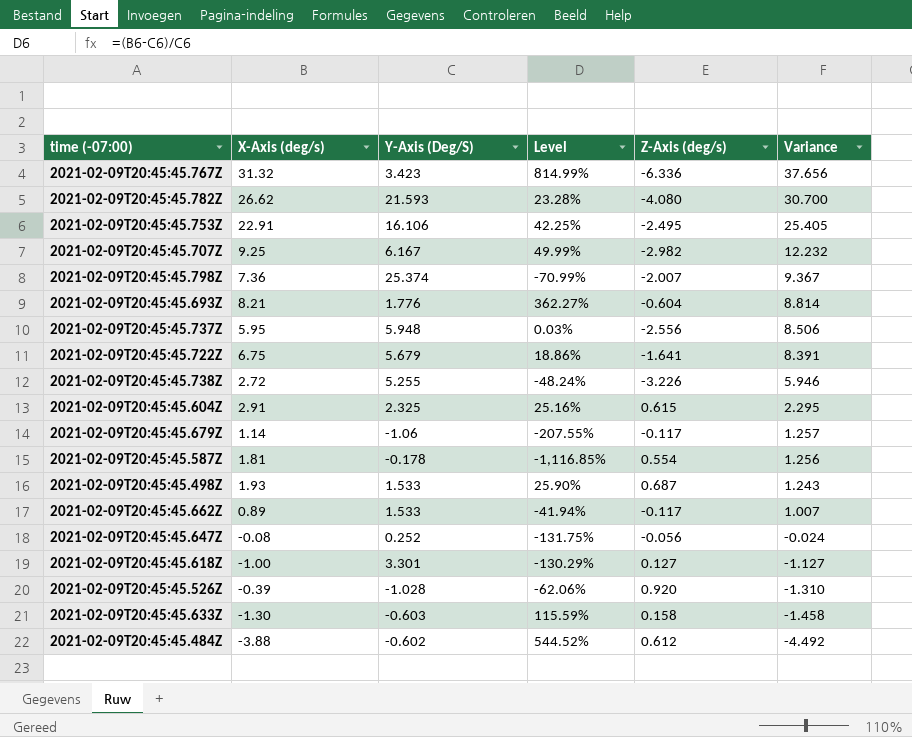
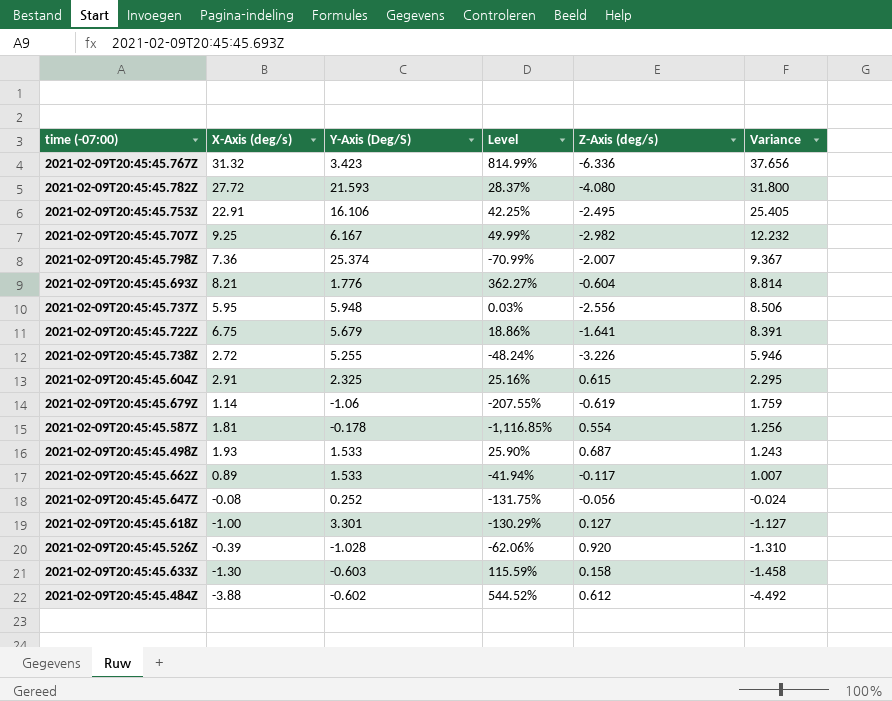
2021-02-09T20:45:45.782Z | X-Axis (deg/s): 26.62 -> 27.72
2021-02-09T20:45:45.782Z | Level: 23.28% -> 28.37%
2021-02-09T20:45:45.782Z | Variance: 30.700 -> 31.800
2021-02-09T20:45:45.679Z | Z-Axis (deg/s): -0.117 -> -0.619
2021-02-09T20:45:45.679Z | Variance: 1.257 -> 1.759

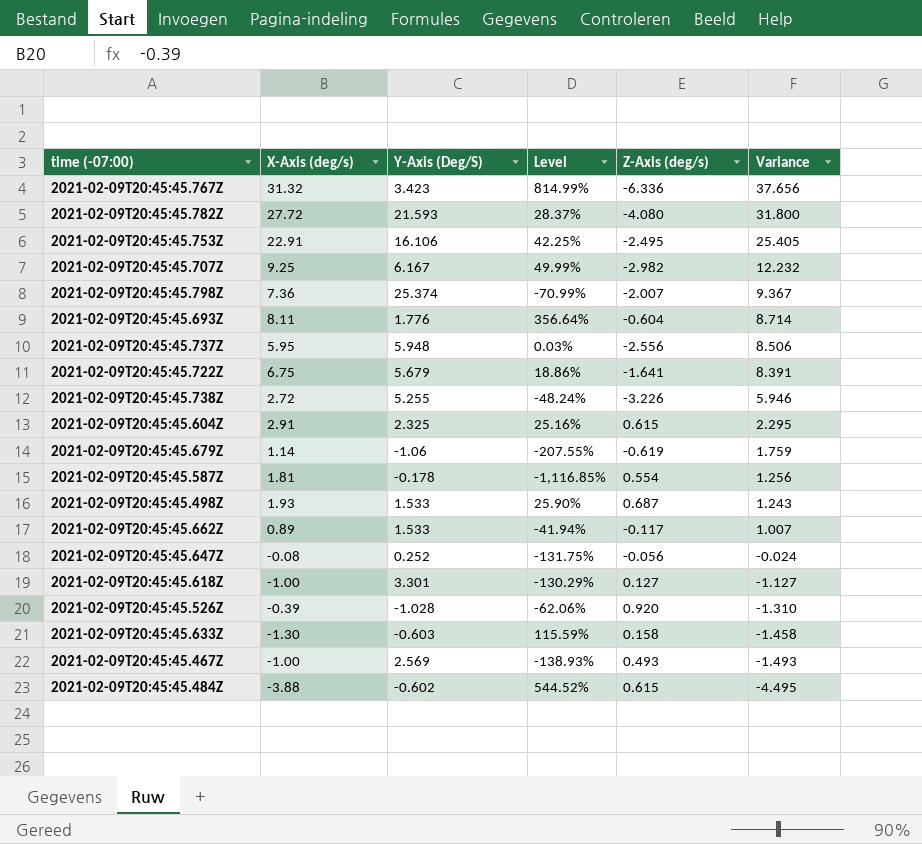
2021-02-09T20:45:45.693Z | X-Axis (deg/s): 8.21 -> 8.11
2021-02-09T20:45:45.693Z | Level: 362.27% -> 356.64%
2021-02-09T20:45:45.693Z | Variance: 8.814 -> 8.714
row 2021-02-09T20:45:45.467Z: none -> -1.00 | 2.569 | -138.93% | 0.493 | -1.493
2021-02-09T20:45:45.484Z | Z-Axis (deg/s): 0.612 -> 0.615
2021-02-09T20:45:45.484Z | Variance: -4.492 -> -4.495

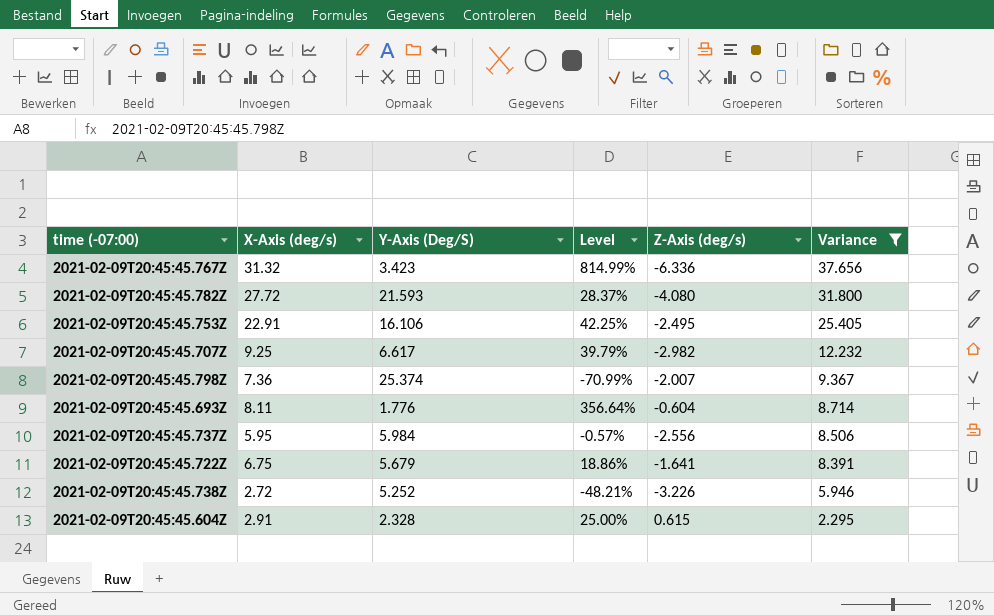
filter: none -> Variance >= 2.295
2021-02-09T20:45:45.707Z | Y-Axis (Deg/S): 6.167 -> 6.617
2021-02-09T20:45:45.707Z | Level: 49.99% -> 39.79%
2021-02-09T20:45:45.737Z | Y-Axis (Deg/S): 5.948 -> 5.984
2021-02-09T20:45:45.737Z | Level: 0.03% -> -0.57%
2021-02-09T20:45:45.738Z | Y-Axis (Deg/S): 5.255 -> 5.252
2021-02-09T20:45:45.738Z | Level: -48.24% -> -48.21%
2021-02-09T20:45:45.604Z | Y-Axis (Deg/S): 2.325 -> 2.328
2021-02-09T20:45:45.604Z | Level: 25.16% -> 25.00%

